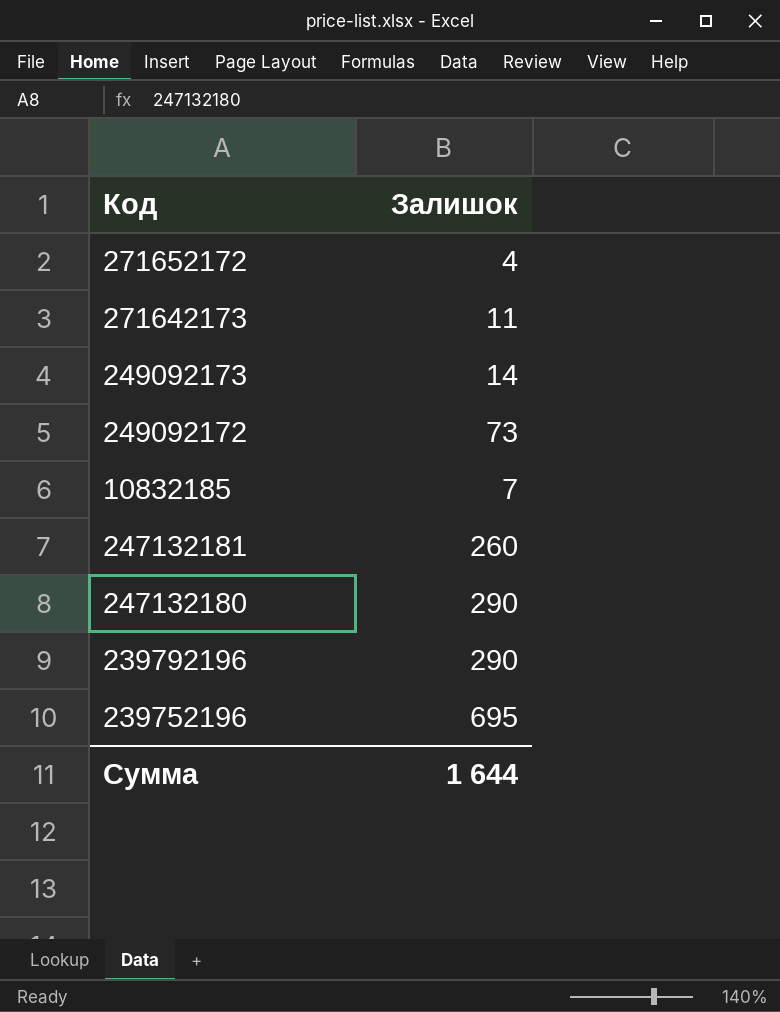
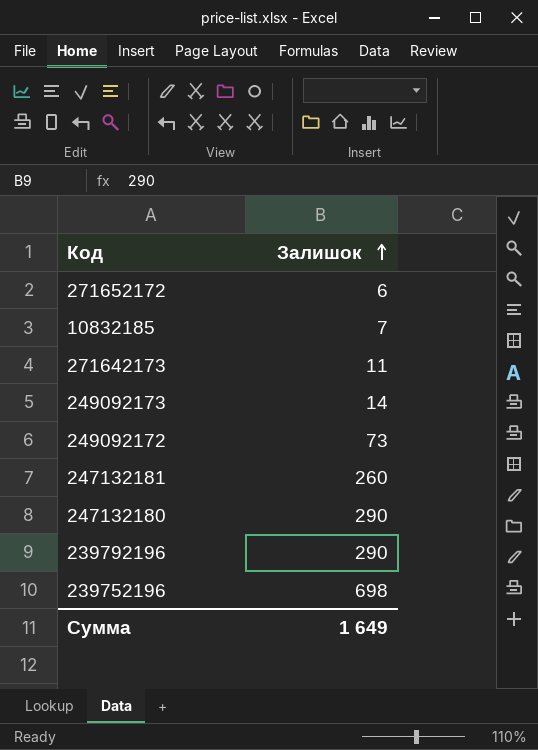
row order: none -> Залишок ascending
271652172 | Залишок: 4 -> 6
239752196 | Залишок: 695 -> 698
Сумма | Залишок: 1 644 -> 1 649

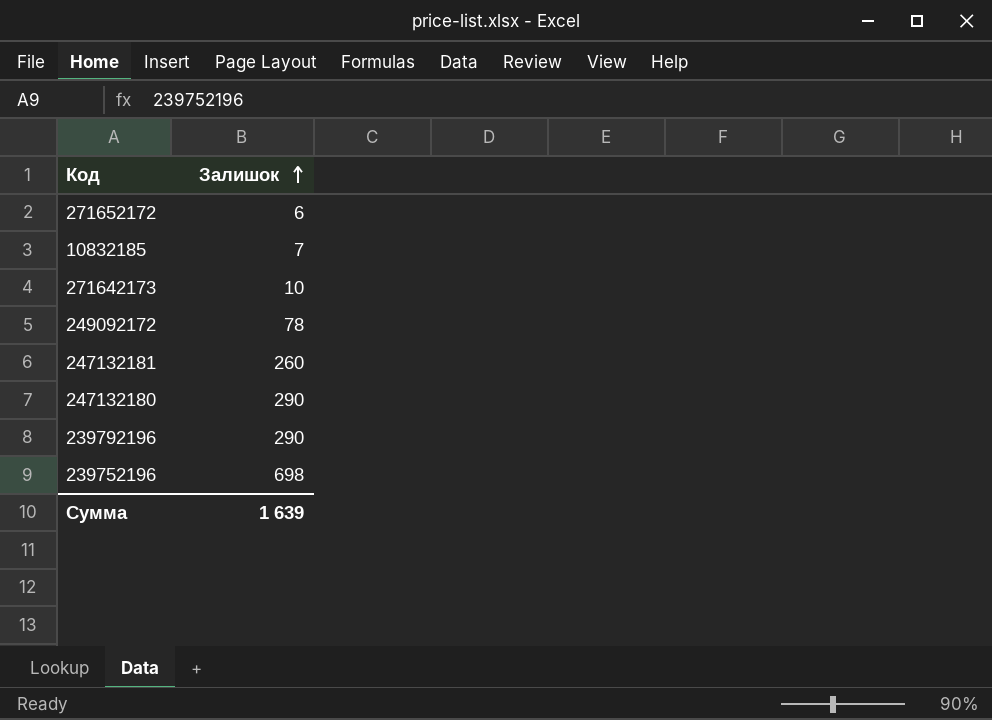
row 249092173: 14 -> none
271642173 | Залишок: 11 -> 10
249092172 | Залишок: 73 -> 78
Сумма | Залишок: 1 649 -> 1 639

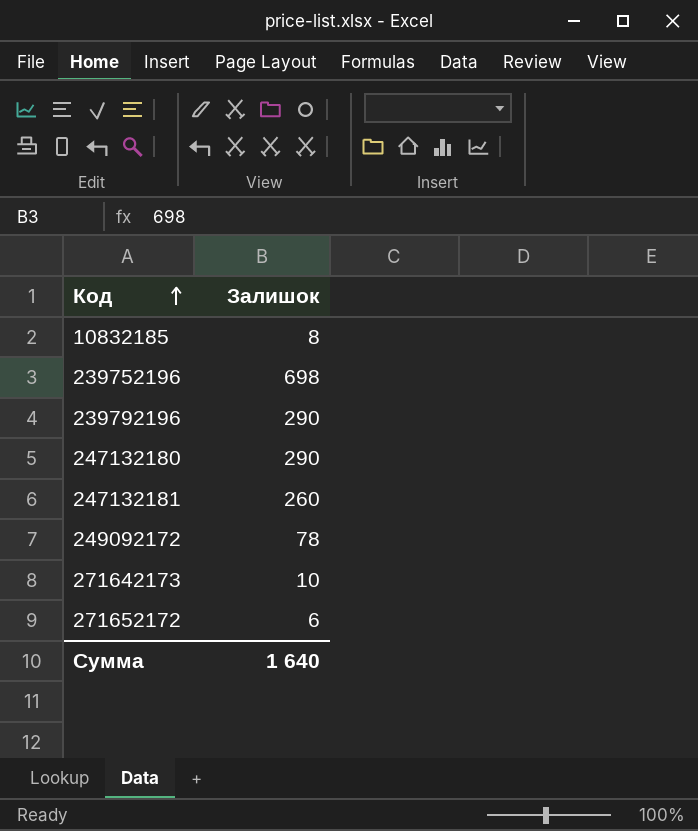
row order: Залишок ascending -> Код ascending
10832185 | Залишок: 7 -> 8
Сумма | Залишок: 1 639 -> 1 640

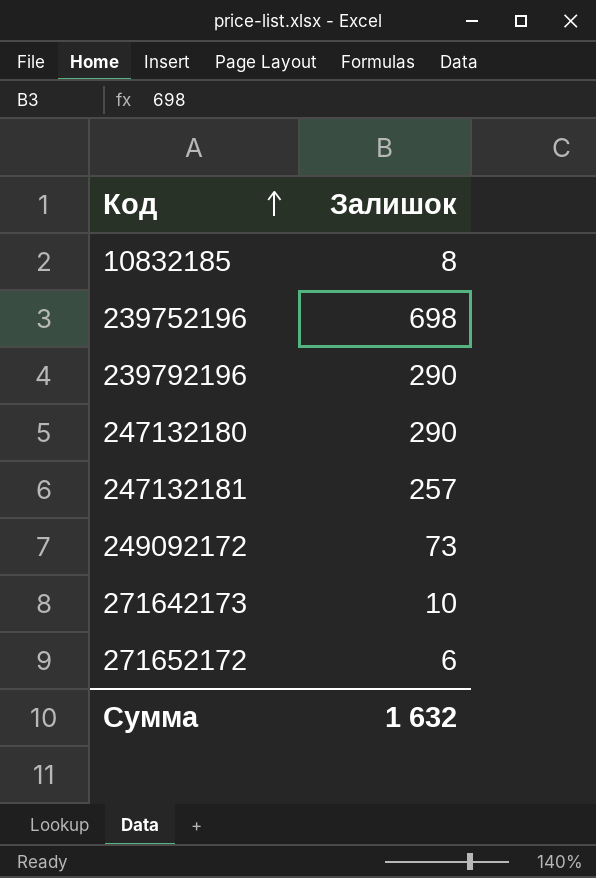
247132181 | Залишок: 260 -> 257
249092172 | Залишок: 78 -> 73
Сумма | Залишок: 1 640 -> 1 632

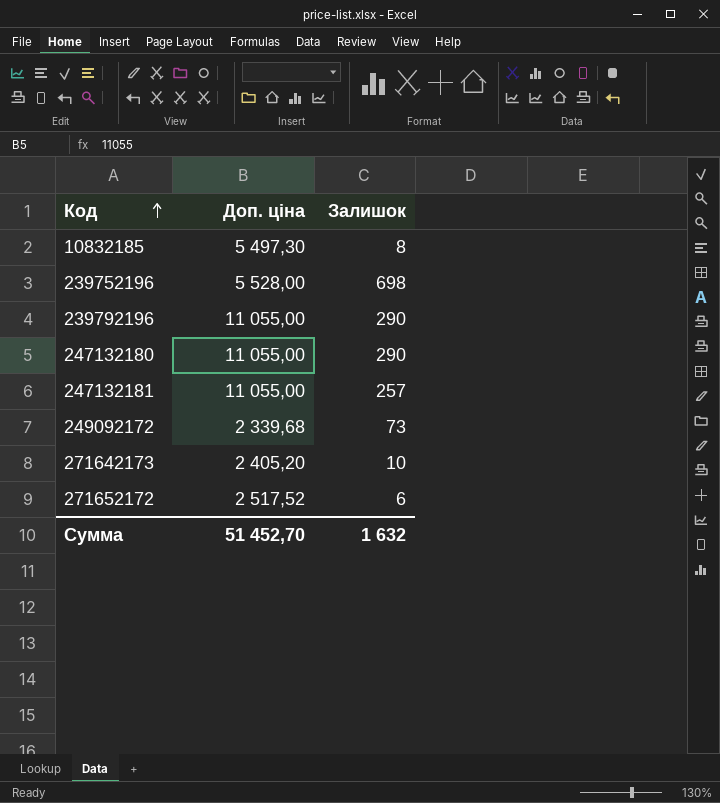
column Доп. ціна | position: none -> 2

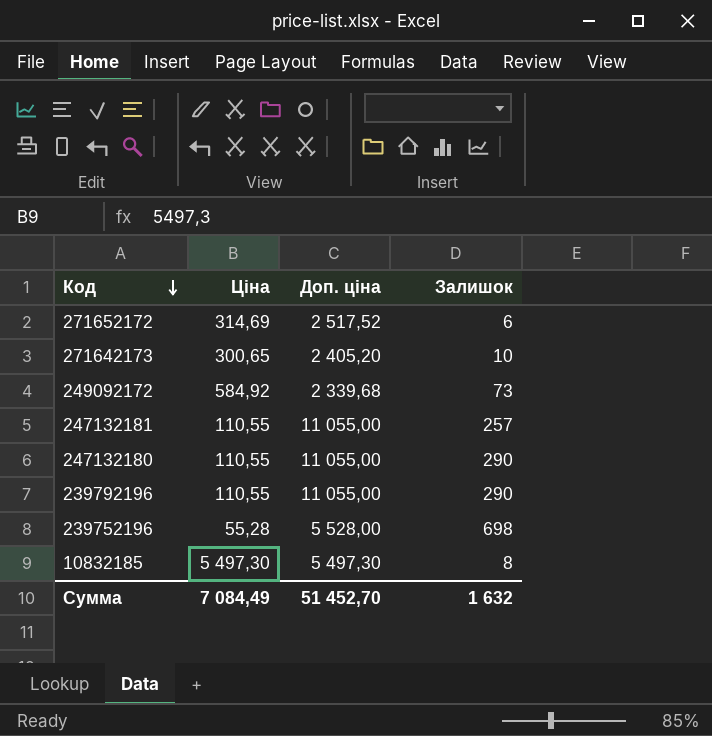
row order: Код ascending -> Код descending
column Ціна | position: none -> 2

